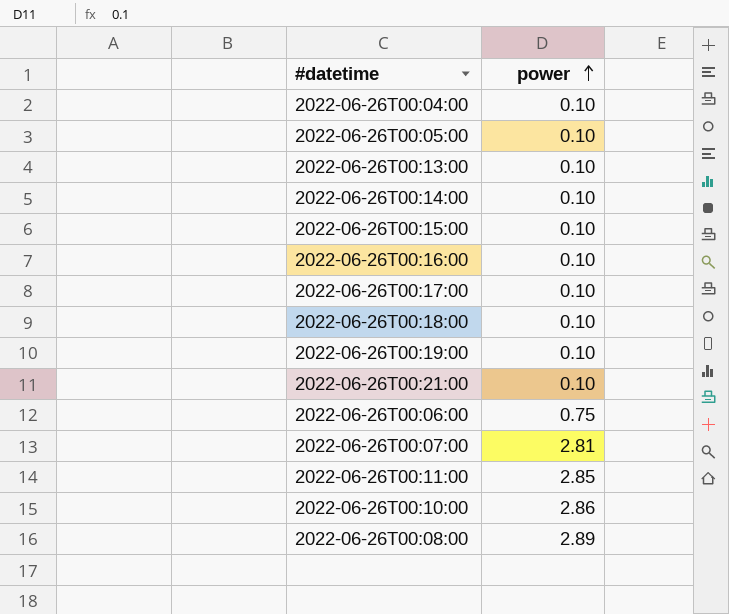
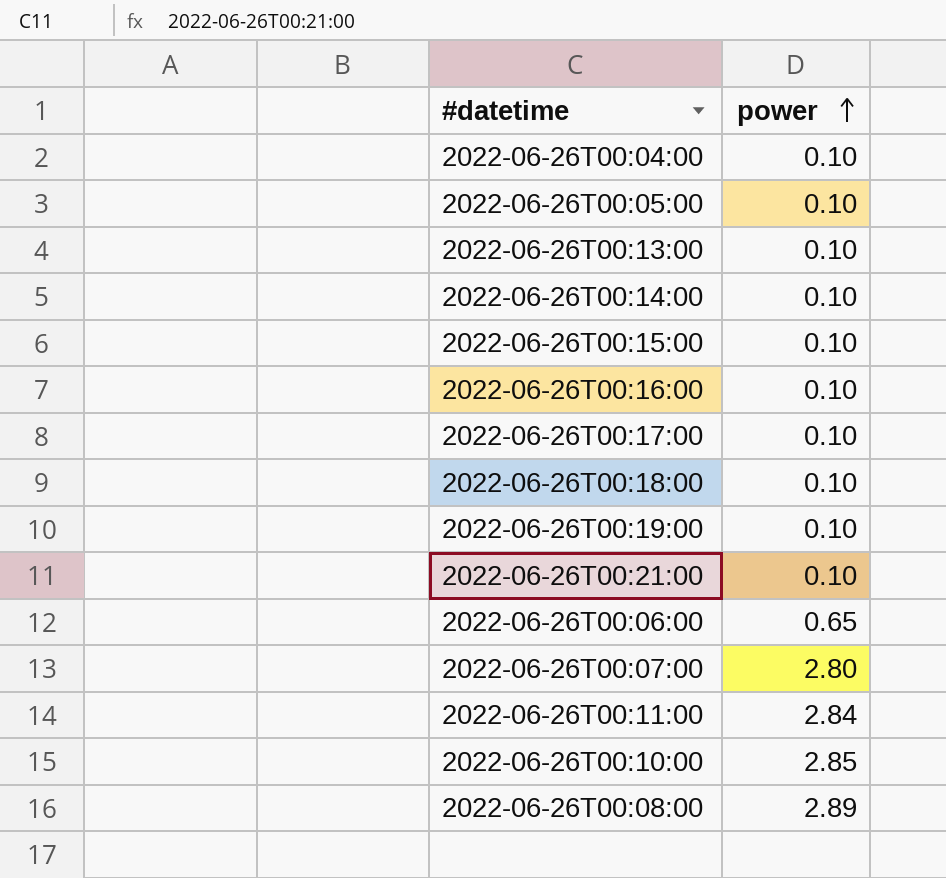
2022-06-26T00:06:00 | power: 0.75 -> 0.65
2022-06-26T00:07:00 | power: 2.81 -> 2.80
2022-06-26T00:11:00 | power: 2.85 -> 2.84
2022-06-26T00:10:00 | power: 2.86 -> 2.85

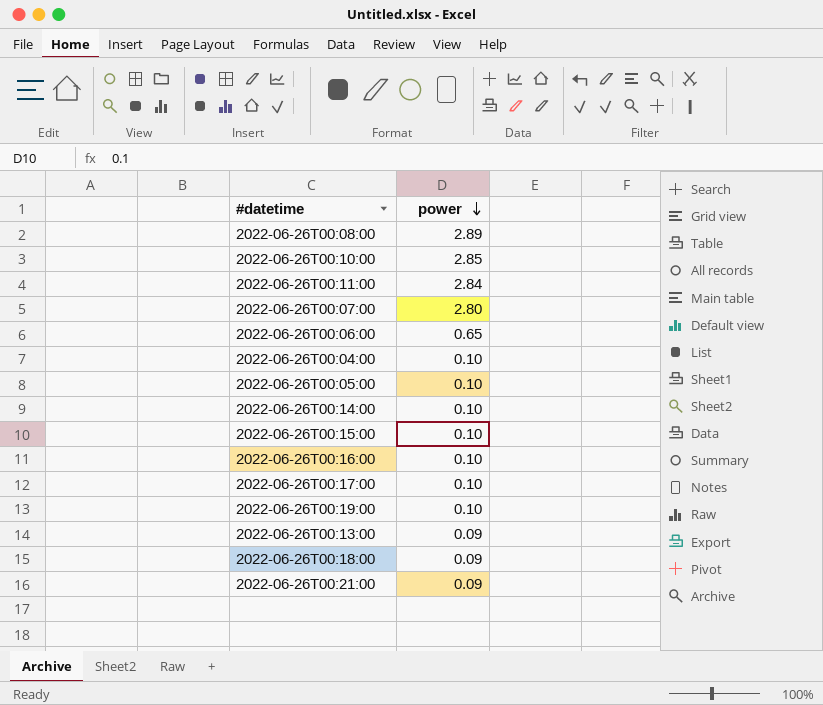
row order: power ascending -> power descending
2022-06-26T00:13:00 | power: 0.10 -> 0.09
2022-06-26T00:18:00 | power: 0.10 -> 0.09
2022-06-26T00:21:00 | power: 0.10 -> 0.09

